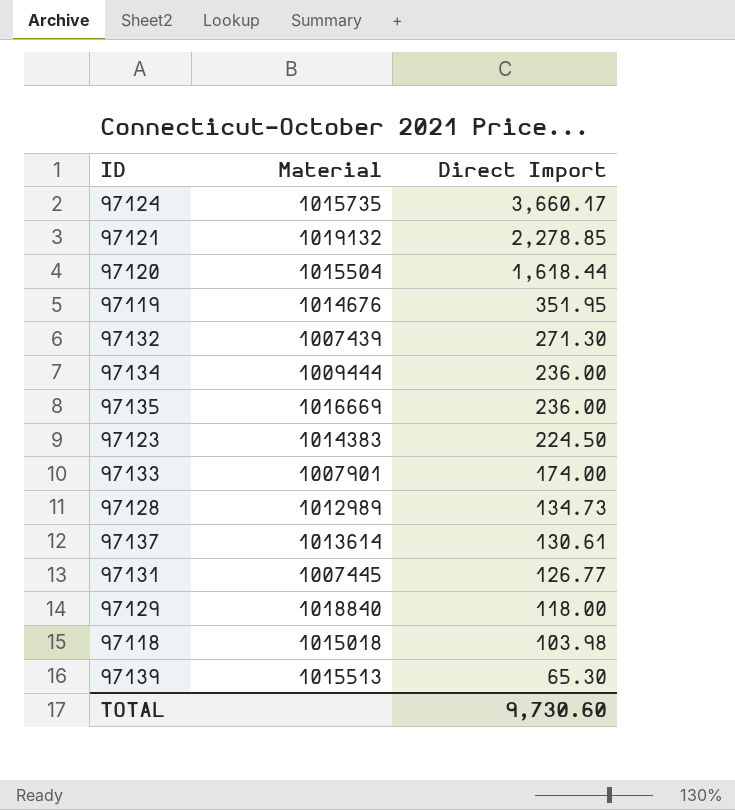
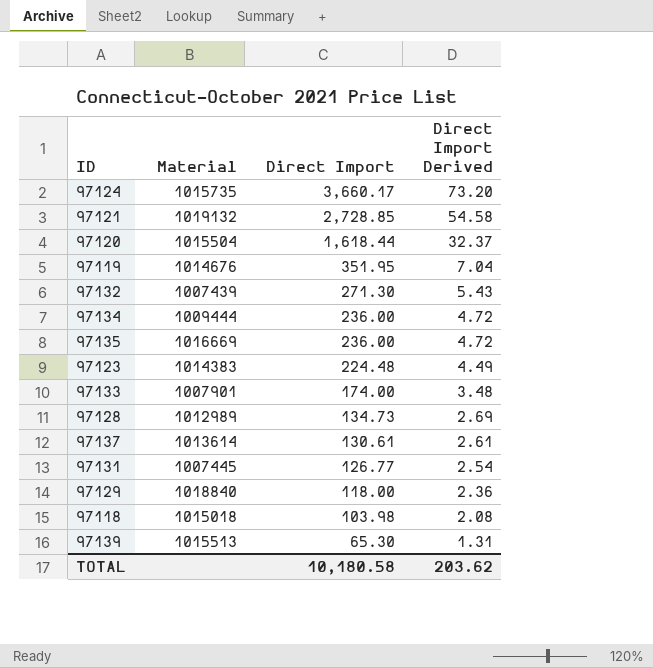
column Direct Import Derived | formula: none -> [Direct Import] * 0.02
97121 | Direct Import: 2,278.85 -> 2,728.85
97123 | Direct Import: 224.50 -> 224.48
TOTAL | Direct Import: 9,730.60 -> 10,180.58

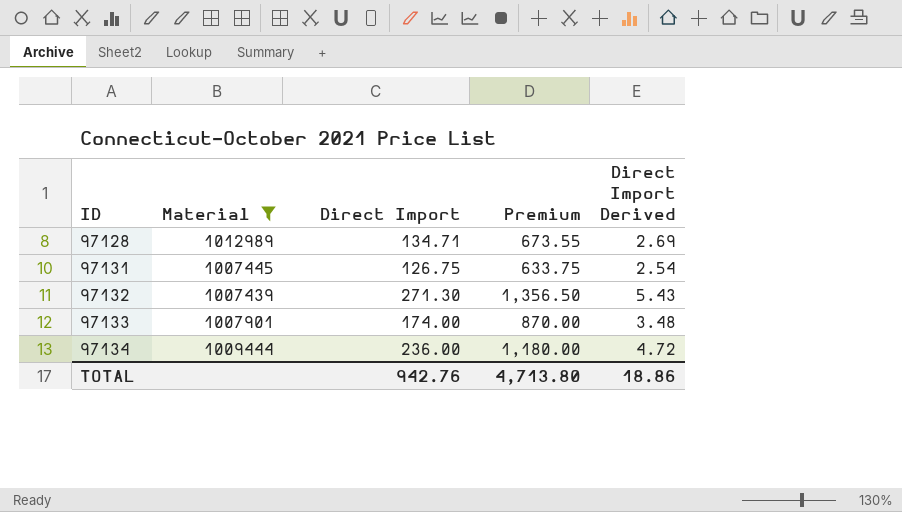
filter: none -> Material <= 1012989
row order: Direct Import descending -> ID ascending
column Premium | formula: none -> [Direct Import] * 5
97128 | Direct Import: 134.73 -> 134.71
97131 | Direct Import: 126.77 -> 126.75
TOTAL | Direct Import: 10,180.58 -> 942.76
TOTAL | Direct Import Derived: 203.62 -> 18.86

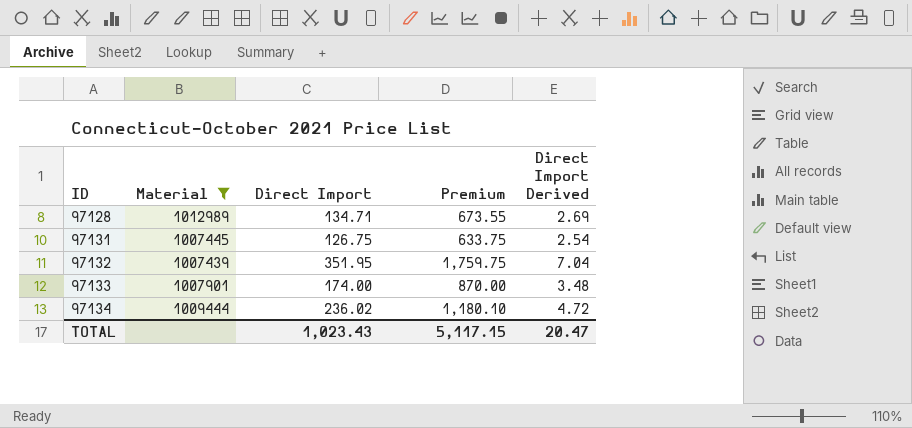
97132 | Direct Import: 271.30 -> 351.95
97132 | Premium: 1,356.50 -> 1,759.75
97132 | Direct Import Derived: 5.43 -> 7.04
97134 | Direct Import: 236.00 -> 236.02
97134 | Premium: 1,180.00 -> 1,180.10
TOTAL | Direct Import: 942.76 -> 1,023.43
TOTAL | Premium: 4,713.80 -> 5,117.15
TOTAL | Direct Import Derived: 18.86 -> 20.47

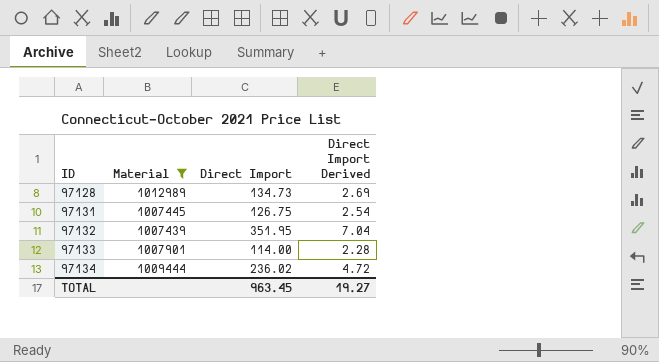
column Premium | formula: [Direct Import] * 5 -> none
97128 | Direct Import: 134.71 -> 134.73
97133 | Direct Import: 174.00 -> 114.00
97133 | Direct Import Derived: 3.48 -> 2.28
TOTAL | Direct Import: 1,023.43 -> 963.45
TOTAL | Direct Import Derived: 20.47 -> 19.27

